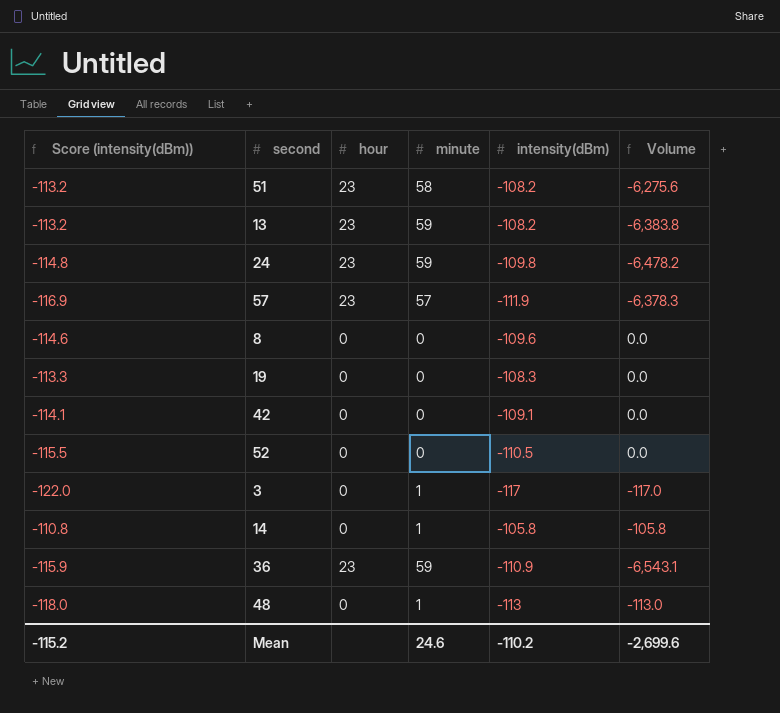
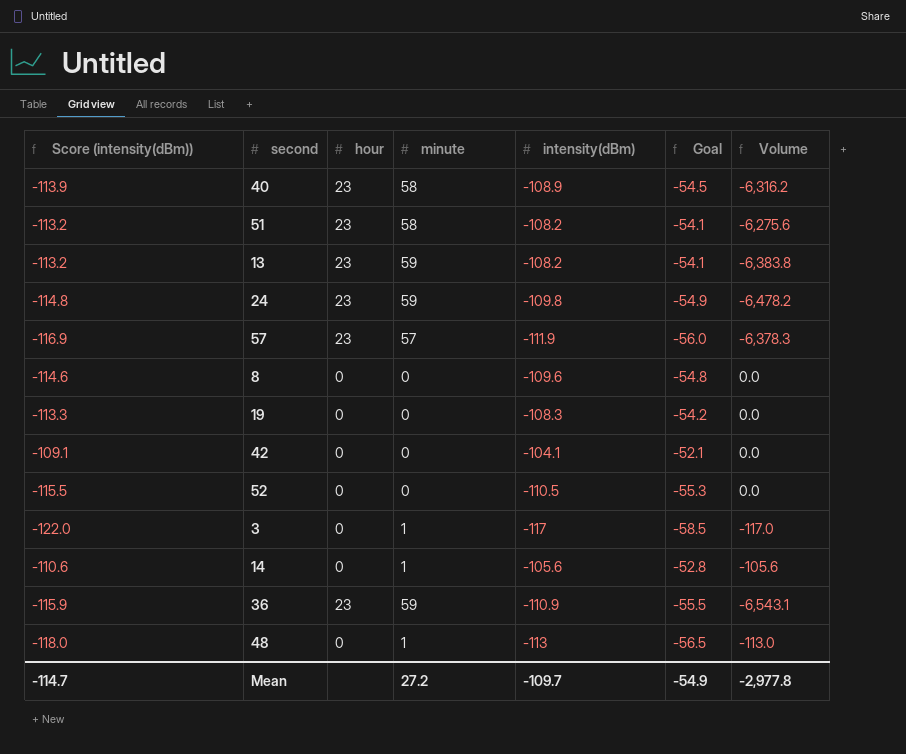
column Goal | formula: none -> [intensity(dBm)] * 0.5
row 40: none -> -113.9 | 23 | 58 | -108.9 | -54.5 | -6,316.2
42 | Score (intensity(dBm)): -114.1 -> -109.1
42 | intensity(dBm): -109.1 -> -104.1
14 | Score (intensity(dBm)): -110.8 -> -110.6
14 | intensity(dBm): -105.8 -> -105.6
14 | Volume: -105.8 -> -105.6
Mean | Score (intensity(dBm)): -115.2 -> -114.7
Mean | minute: 24.6 -> 27.2
Mean | intensity(dBm): -110.2 -> -109.7
Mean | Volume: -2,699.6 -> -2,977.8

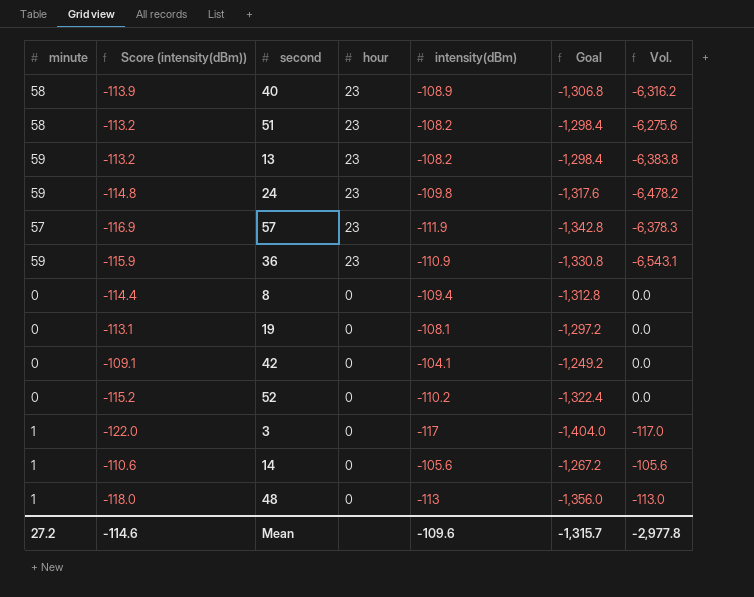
row order: none -> hour descending
column minute | position: 4 -> 1
column Goal | formula: [intensity(dBm)] * 0.5 -> [intensity(dBm)] * 12
column name: Volume -> Vol.
8 | Score (intensity(dBm)): -114.6 -> -114.4
8 | intensity(dBm): -109.6 -> -109.4
19 | Score (intensity(dBm)): -113.3 -> -113.1
19 | intensity(dBm): -108.3 -> -108.1
52 | Score (intensity(dBm)): -115.5 -> -115.2
52 | intensity(dBm): -110.5 -> -110.2
Mean | Score (intensity(dBm)): -114.7 -> -114.6
Mean | intensity(dBm): -109.7 -> -109.6
Mean | Goal: -54.9 -> -1,315.7

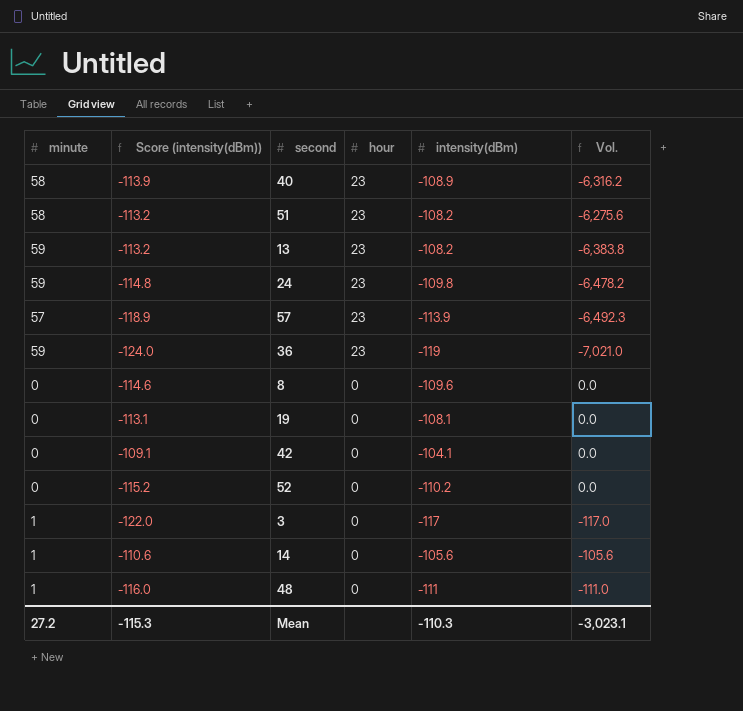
column Goal | formula: [intensity(dBm)] * 12 -> none
57 | Score (intensity(dBm)): -116.9 -> -118.9
57 | intensity(dBm): -111.9 -> -113.9
57 | Vol.: -6,378.3 -> -6,492.3
36 | Score (intensity(dBm)): -115.9 -> -124.0
36 | intensity(dBm): -110.9 -> -119
36 | Vol.: -6,543.1 -> -7,021.0
8 | Score (intensity(dBm)): -114.4 -> -114.6
8 | intensity(dBm): -109.4 -> -109.6
48 | Score (intensity(dBm)): -118.0 -> -116.0
48 | intensity(dBm): -113 -> -111
48 | Vol.: -113.0 -> -111.0
Mean | Score (intensity(dBm)): -114.6 -> -115.3
Mean | intensity(dBm): -109.6 -> -110.3
Mean | Vol.: -2,977.8 -> -3,023.1

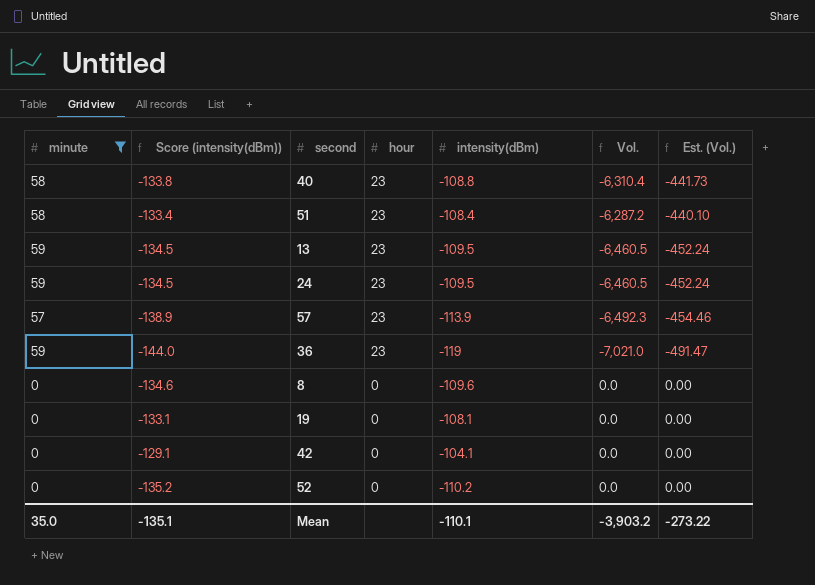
filter: none -> minute != 1
column Score (intensity(dBm)) | formula: [intensity(dBm)] - 5 -> [intensity(dBm)] - 25
column Est. (Vol.) | formula: none -> [Vol.] * 0.07
40 | intensity(dBm): -108.9 -> -108.8
40 | Vol.: -6,316.2 -> -6,310.4
51 | intensity(dBm): -108.2 -> -108.4
51 | Vol.: -6,275.6 -> -6,287.2
13 | intensity(dBm): -108.2 -> -109.5
13 | Vol.: -6,383.8 -> -6,460.5
24 | intensity(dBm): -109.8 -> -109.5
24 | Vol.: -6,478.2 -> -6,460.5
Mean | minute: 27.2 -> 35.0
Mean | Score (intensity(dBm)): -115.3 -> -135.1
Mean | intensity(dBm): -110.3 -> -110.1
Mean | Vol.: -3,023.1 -> -3,903.2

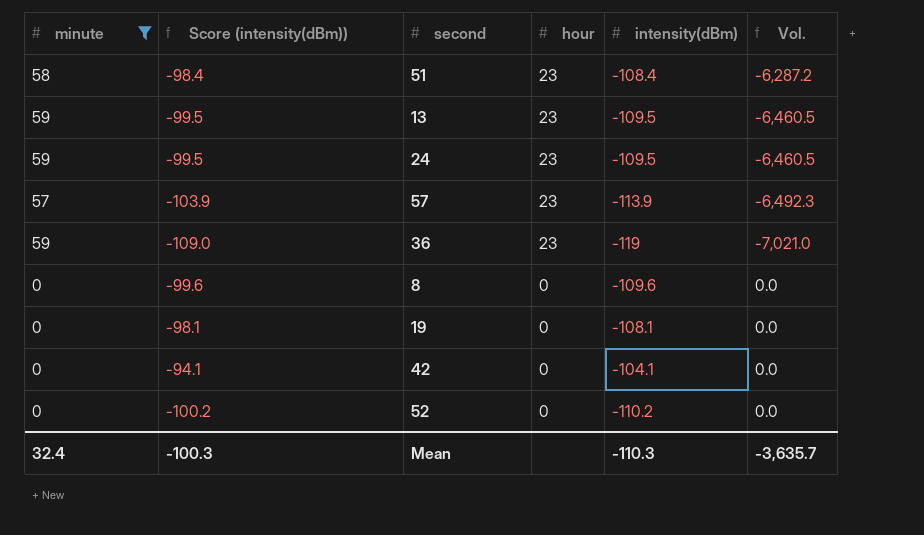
column Est. (Vol.) | formula: [Vol.] * 0.07 -> none
column Score (intensity(dBm)) | formula: [intensity(dBm)] - 25 -> [intensity(dBm)] + 10
row 40: 58 | -133.8 | 23 | -108.8 | -6,310.4 | -441.73 -> none
Mean | minute: 35.0 -> 32.4
Mean | Score (intensity(dBm)): -135.1 -> -100.3
Mean | intensity(dBm): -110.1 -> -110.3
Mean | Vol.: -3,903.2 -> -3,635.7

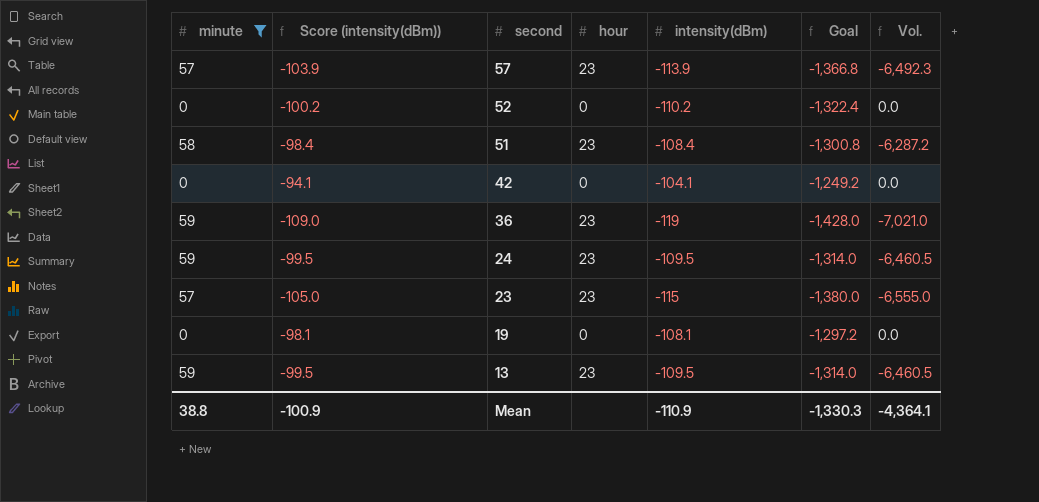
row order: hour descending -> second descending
column Goal | formula: none -> [intensity(dBm)] * 12
row 8: 0 | -99.6 | 0 | -109.6 | 0.0 -> none
row 23: none -> 57 | -105.0 | 23 | -115 | -1,380.0 | -6,555.0
Mean | minute: 32.4 -> 38.8
Mean | Score (intensity(dBm)): -100.3 -> -100.9
Mean | intensity(dBm): -110.3 -> -110.9
Mean | Vol.: -3,635.7 -> -4,364.1

